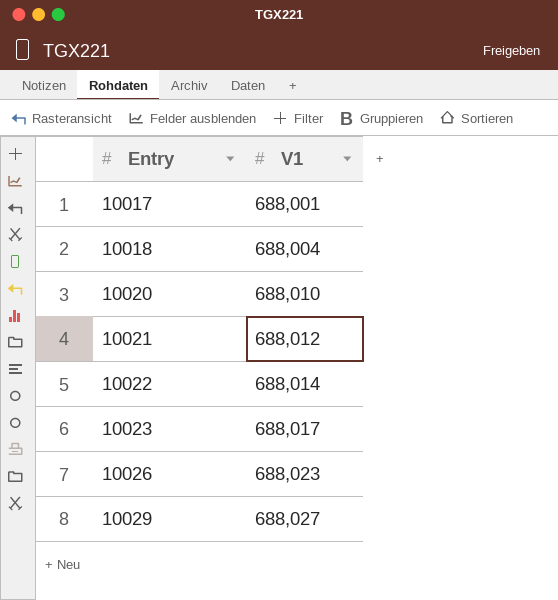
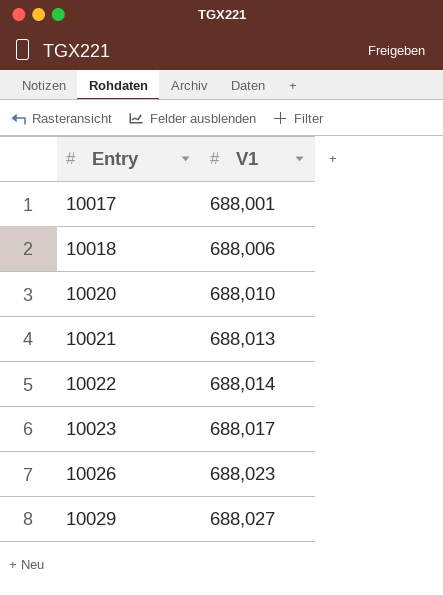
10018 | V1: 688,004 -> 688,006
10021 | V1: 688,012 -> 688,013

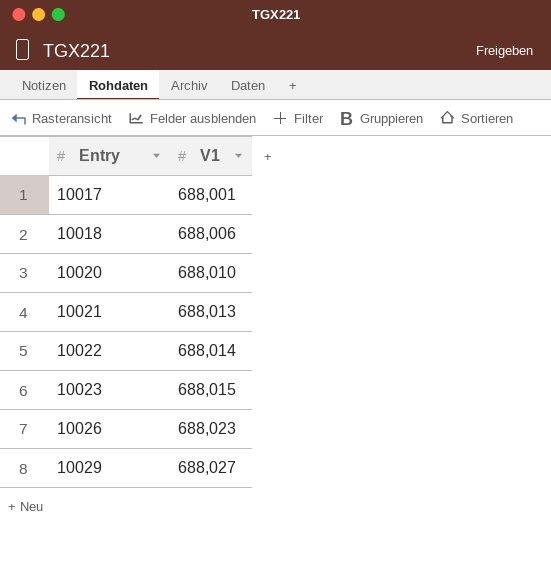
10023 | V1: 688,017 -> 688,015

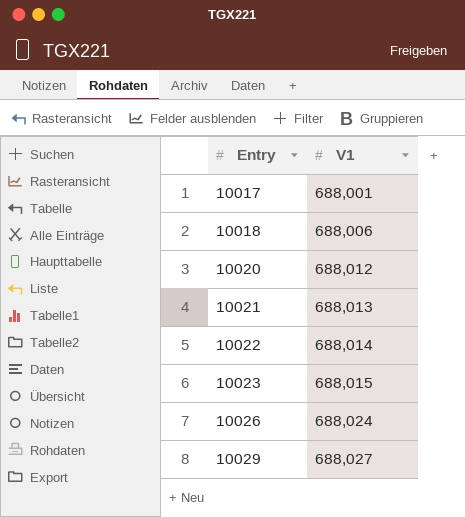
10020 | V1: 688,010 -> 688,012
10026 | V1: 688,023 -> 688,024

